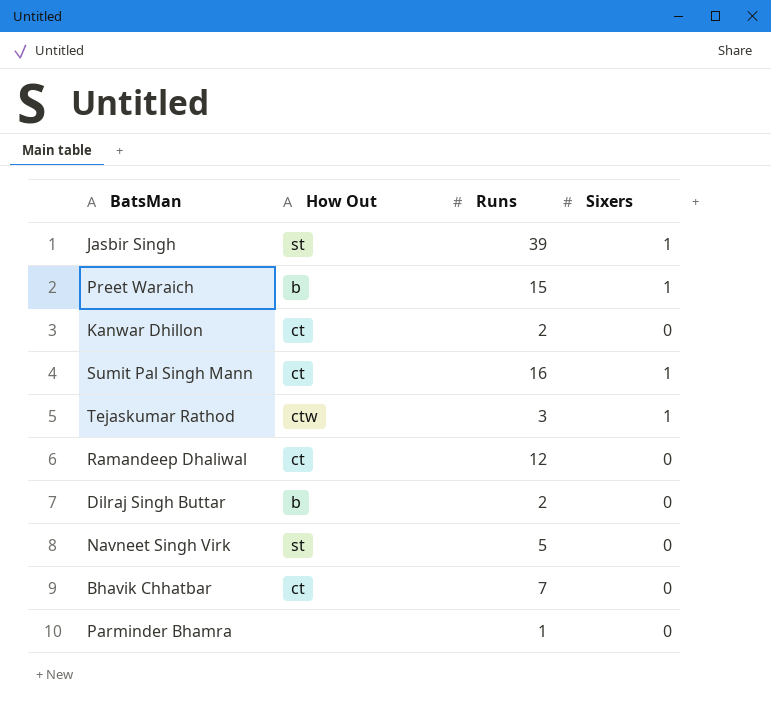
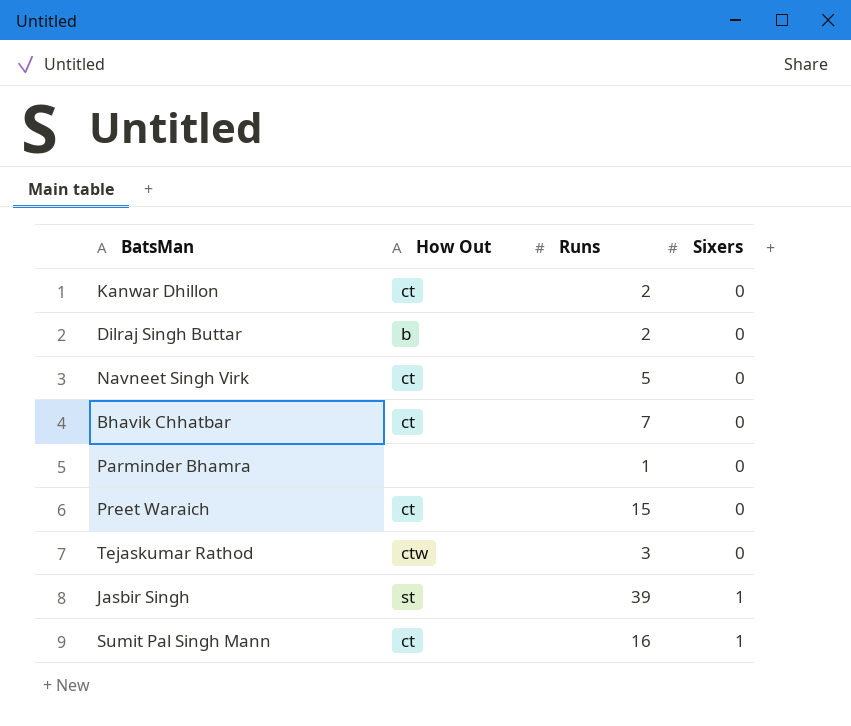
row order: none -> Sixers ascending
row Ramandeep Dhaliwal: ct | 12 | 0 -> none
Navneet Singh Virk | How Out: st -> ct
Preet Waraich | How Out: b -> ct
Preet Waraich | Sixers: 1 -> 0
Tejaskumar Rathod | Sixers: 1 -> 0

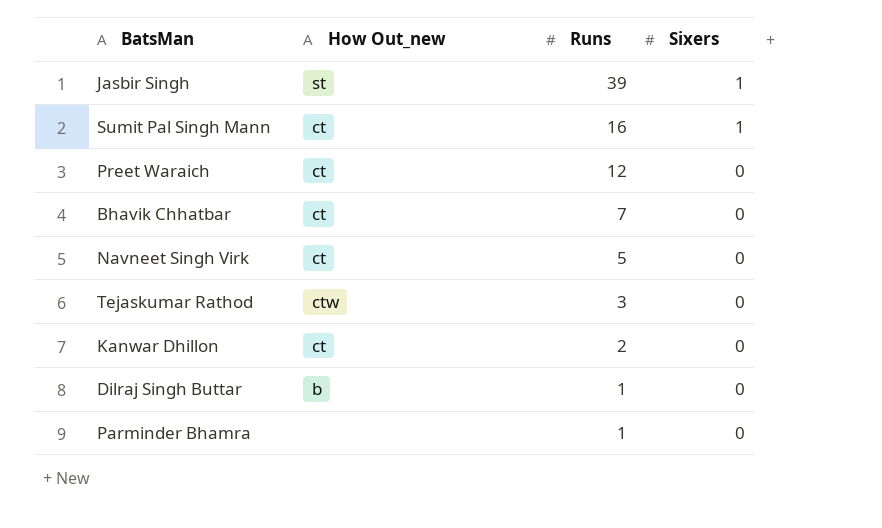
row order: Sixers ascending -> Runs descending
column name: How Out -> How Out_new
Preet Waraich | Runs: 15 -> 12
Dilraj Singh Buttar | Runs: 2 -> 1

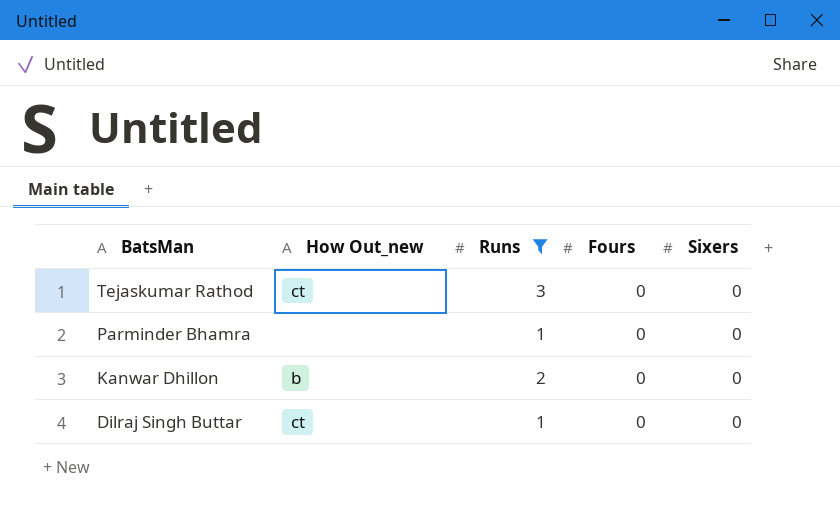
filter: none -> Runs <= 3
row order: Runs descending -> BatsMan descending
column Fours | position: none -> 4
Tejaskumar Rathod | How Out_new: ctw -> ct
Kanwar Dhillon | How Out_new: ct -> b
Dilraj Singh Buttar | How Out_new: b -> ct

